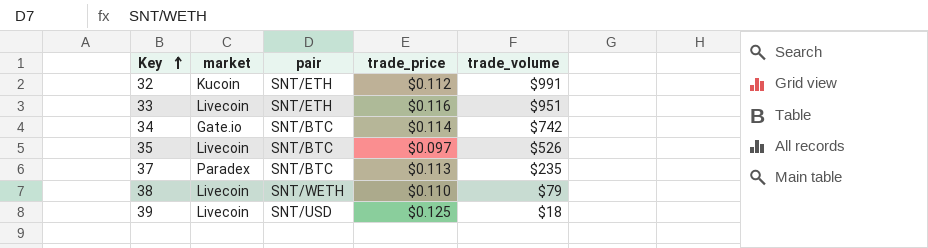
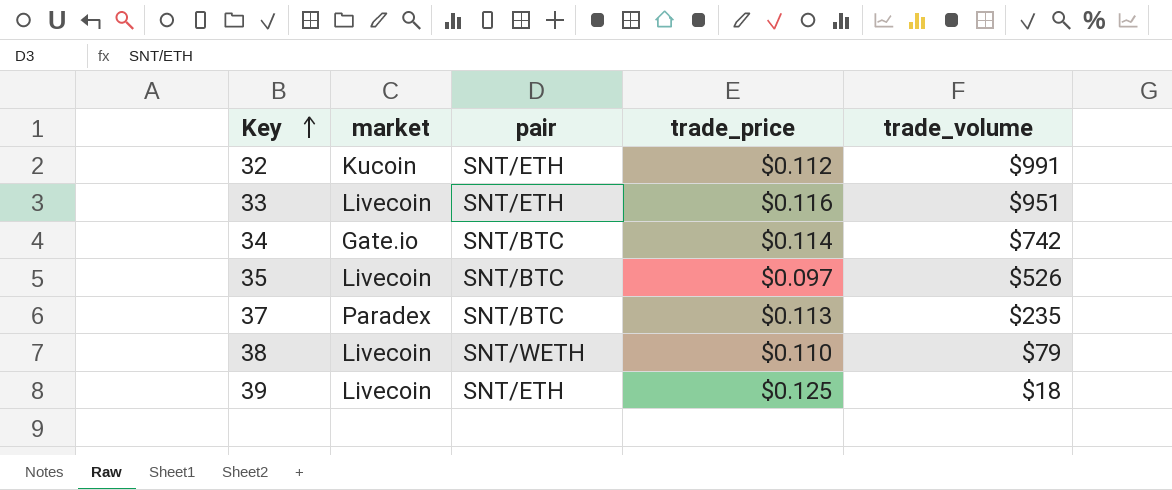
39 | pair: SNT/USD -> SNT/ETH

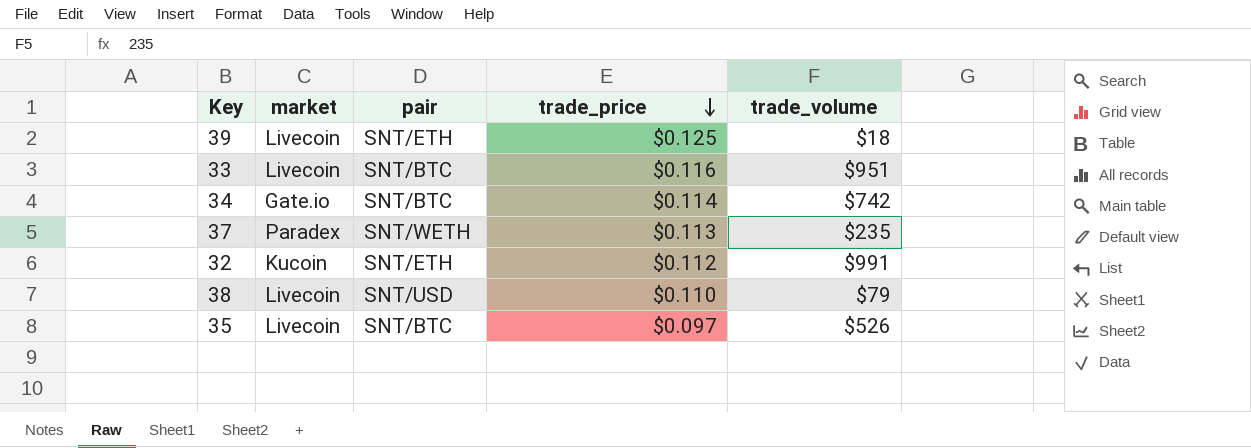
row order: Key ascending -> trade_price descending
33 | pair: SNT/ETH -> SNT/BTC
37 | pair: SNT/BTC -> SNT/WETH
38 | pair: SNT/WETH -> SNT/USD

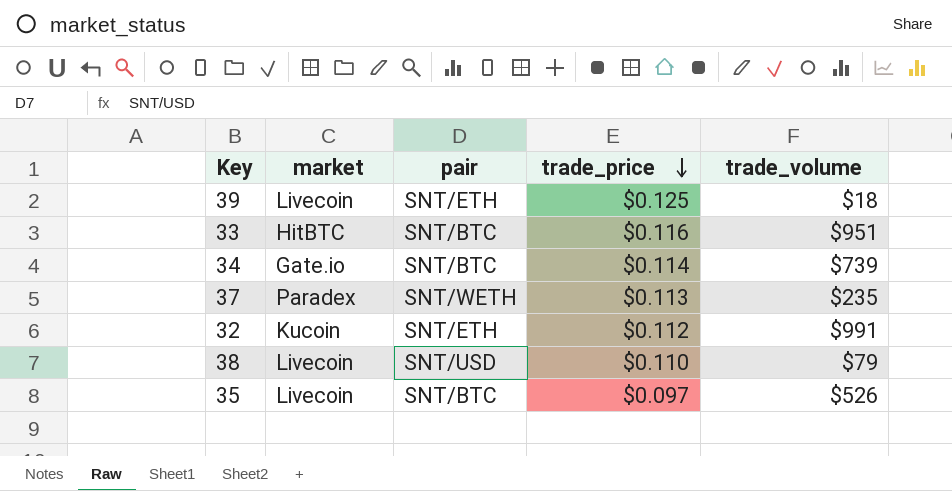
33 | market: Livecoin -> HitBTC
34 | trade_volume: $742 -> $739

